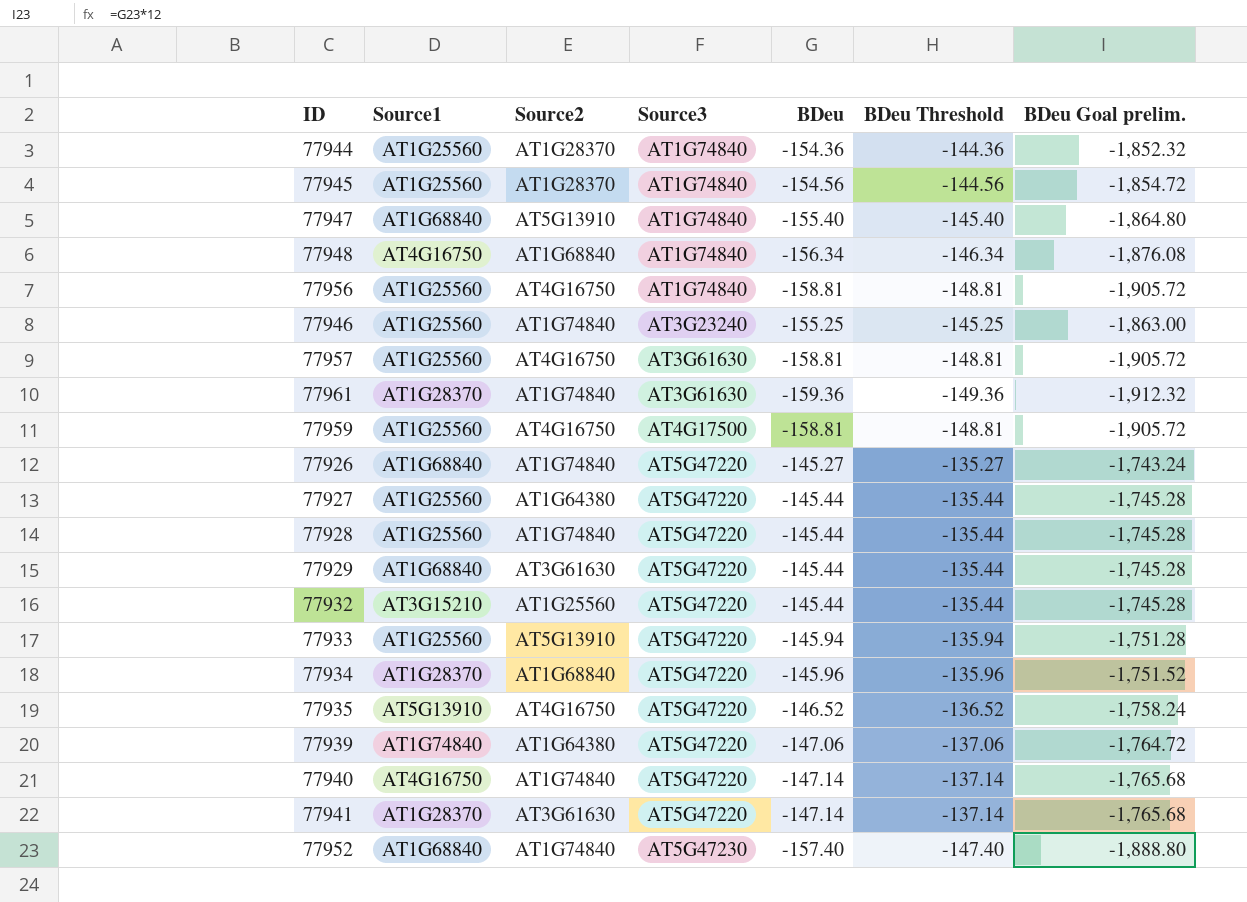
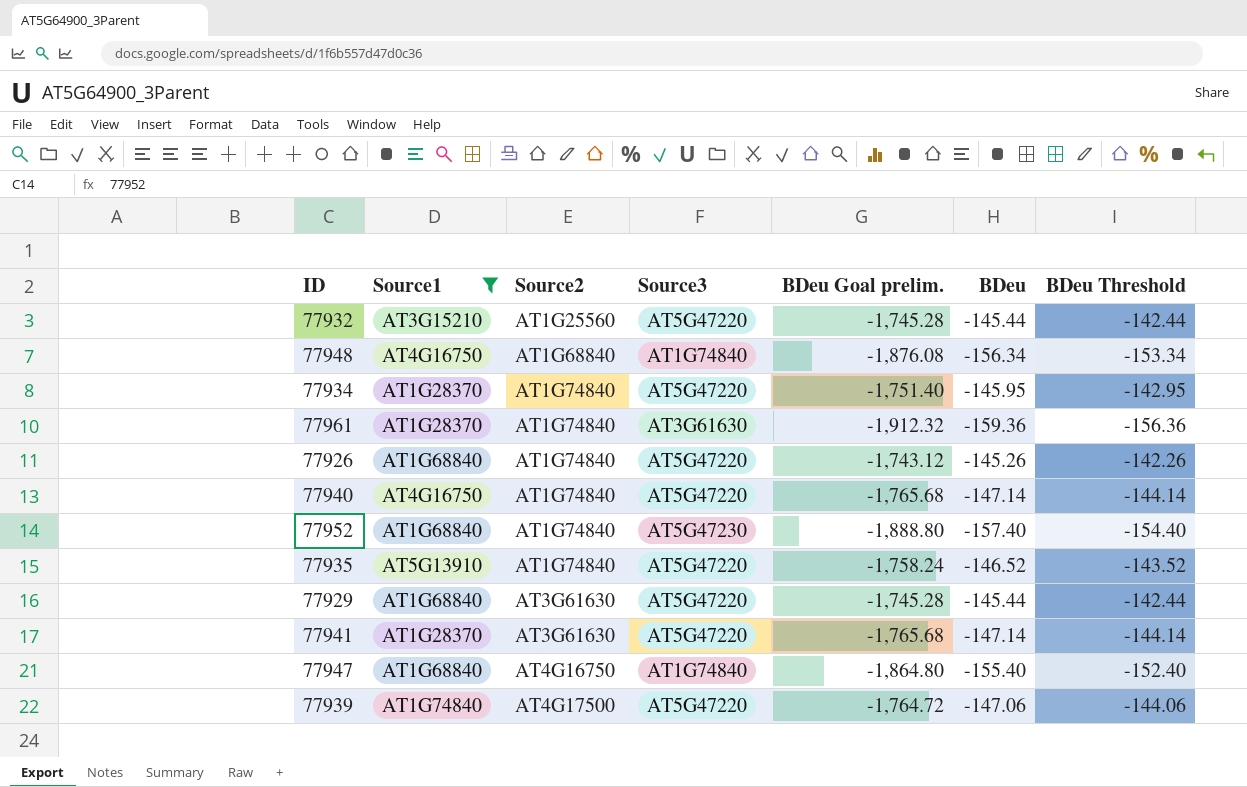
filter: none -> Source1 != AT1G25560
row order: Source3 ascending -> Source2 ascending
column BDeu Goal prelim. | position: 7 -> 5
column BDeu Threshold | formula: [BDeu] + 10 -> [BDeu] + 3
77934 | Source2: AT1G68840 -> AT1G74840
77934 | BDeu Goal prelim.: -1,751.52 -> -1,751.40
77934 | BDeu: -145.96 -> -145.95
77926 | BDeu Goal prelim.: -1,743.24 -> -1,743.12
77926 | BDeu: -145.27 -> -145.26
77935 | Source2: AT4G16750 -> AT1G74840
77947 | Source2: AT5G13910 -> AT4G16750
77939 | Source2: AT1G64380 -> AT4G17500

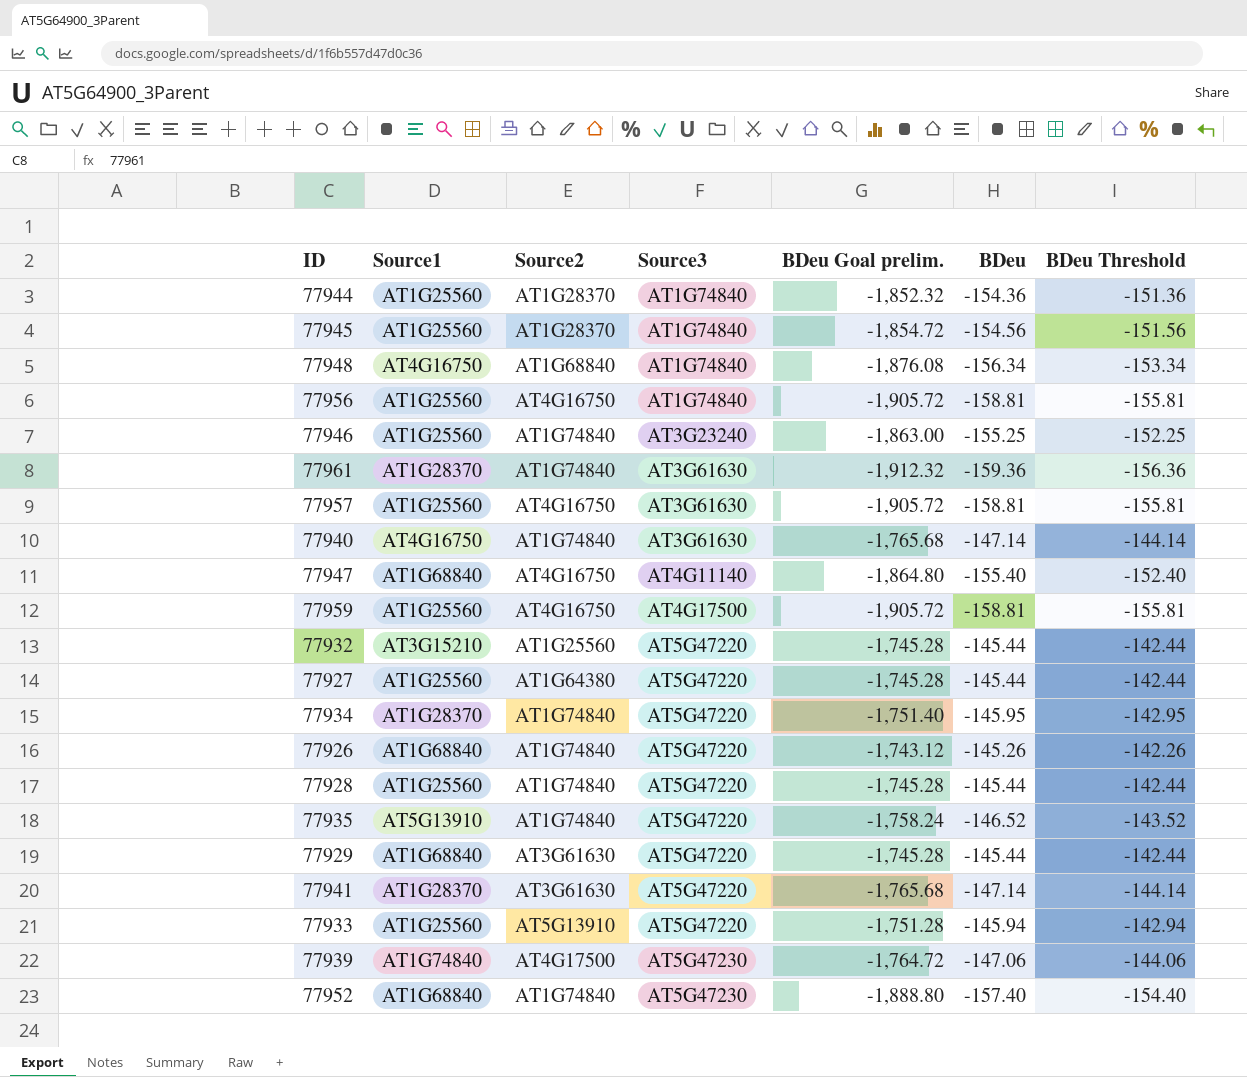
filter: Source1 != AT1G25560 -> none
row order: Source2 ascending -> Source3 ascending
77940 | Source3: AT5G47220 -> AT3G61630
77947 | Source3: AT1G74840 -> AT4G11140
77939 | Source3: AT5G47220 -> AT5G47230

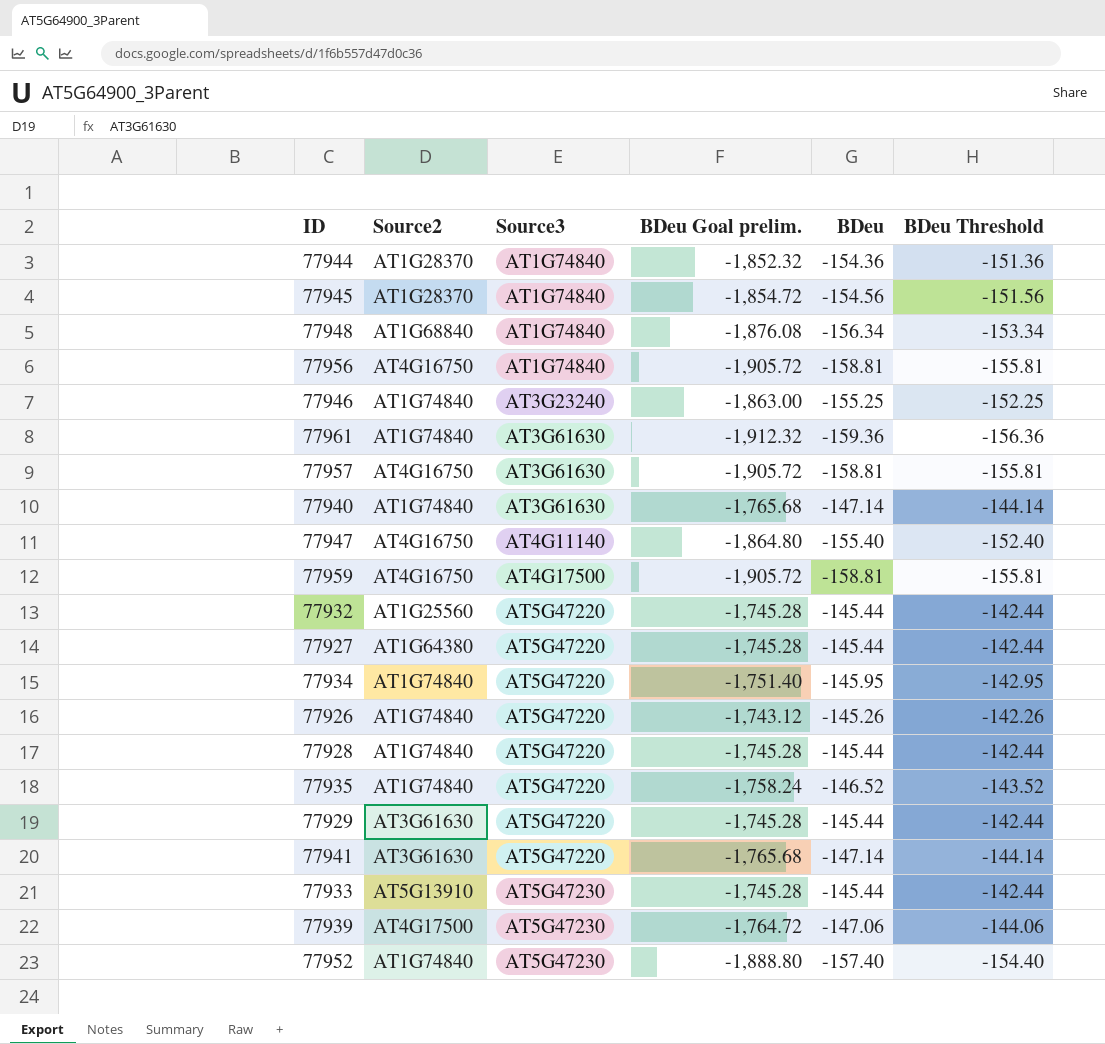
column Source1 | position: 2 -> none
77933 | Source3: AT5G47220 -> AT5G47230
77933 | BDeu Goal prelim.: -1,751.28 -> -1,745.28
77933 | BDeu: -145.94 -> -145.44
77933 | BDeu Threshold: -142.94 -> -142.44

